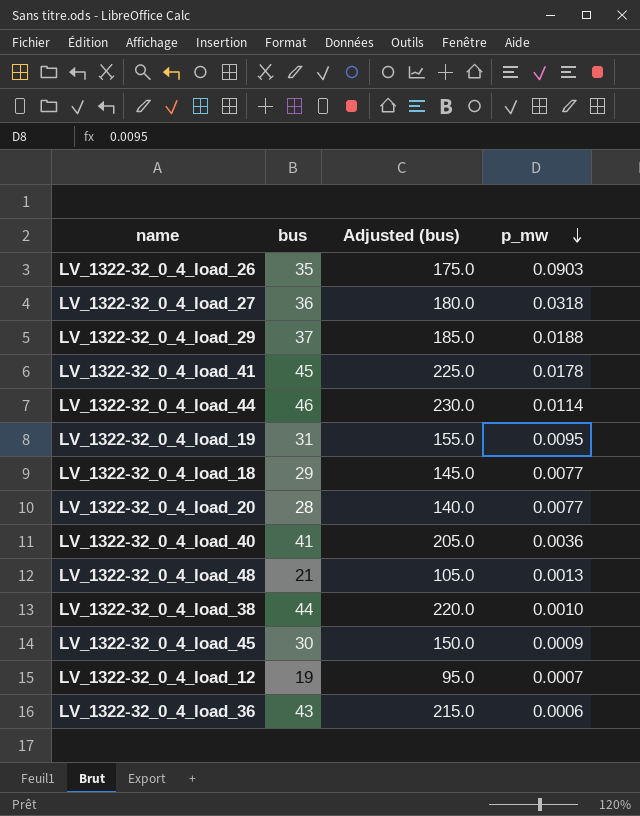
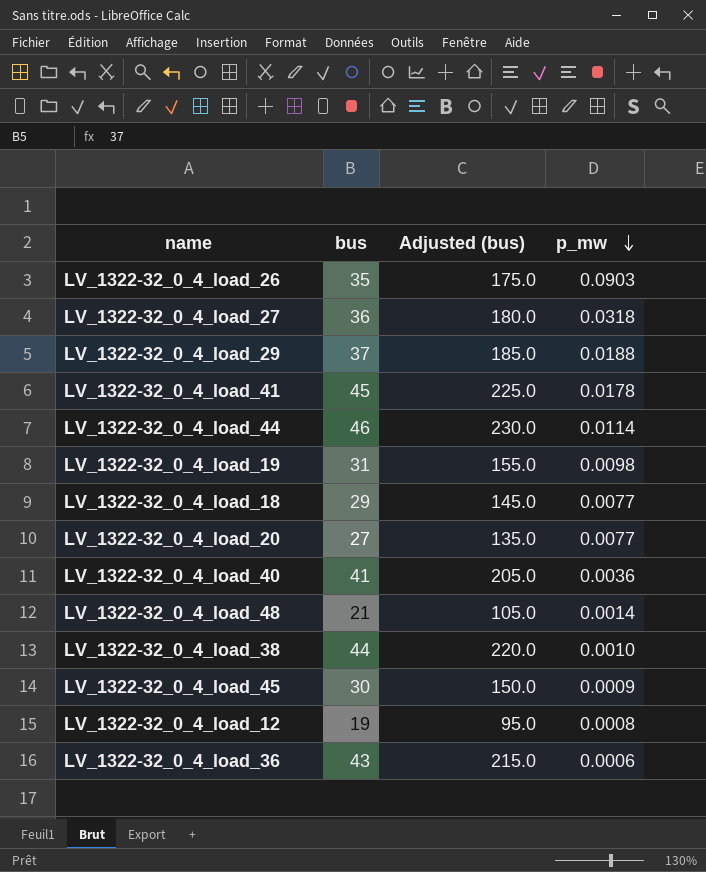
LV_1322-32_0_4_load_19 | p_mw: 0.0095 -> 0.0098
LV_1322-32_0_4_load_20 | bus: 28 -> 27
LV_1322-32_0_4_load_20 | Adjusted (bus): 140.0 -> 135.0
LV_1322-32_0_4_load_48 | p_mw: 0.0013 -> 0.0014
LV_1322-32_0_4_load_12 | p_mw: 0.0007 -> 0.0008

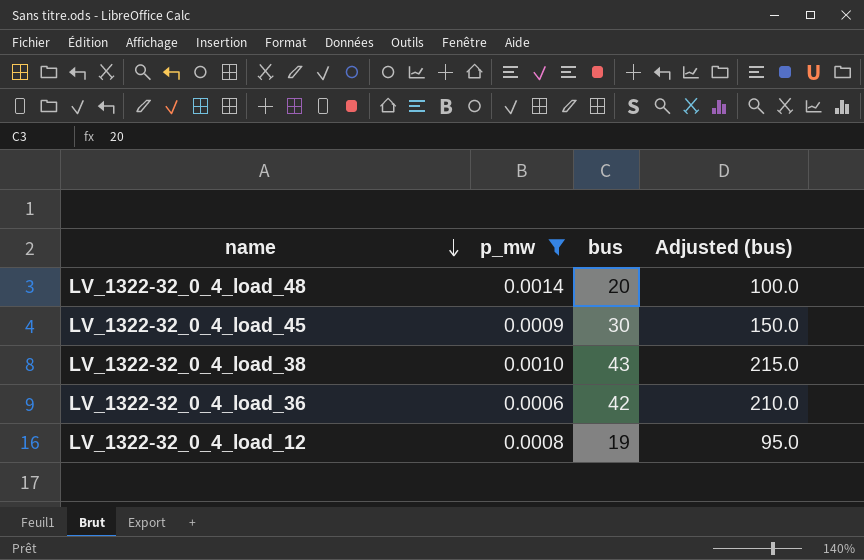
filter: none -> p_mw <= 0.0014
row order: p_mw descending -> name descending
column p_mw | position: 4 -> 2
LV_1322-32_0_4_load_48 | bus: 21 -> 20
LV_1322-32_0_4_load_48 | Adjusted (bus): 105.0 -> 100.0
LV_1322-32_0_4_load_38 | bus: 44 -> 43
LV_1322-32_0_4_load_38 | Adjusted (bus): 220.0 -> 215.0
LV_1322-32_0_4_load_36 | bus: 43 -> 42
LV_1322-32_0_4_load_36 | Adjusted (bus): 215.0 -> 210.0

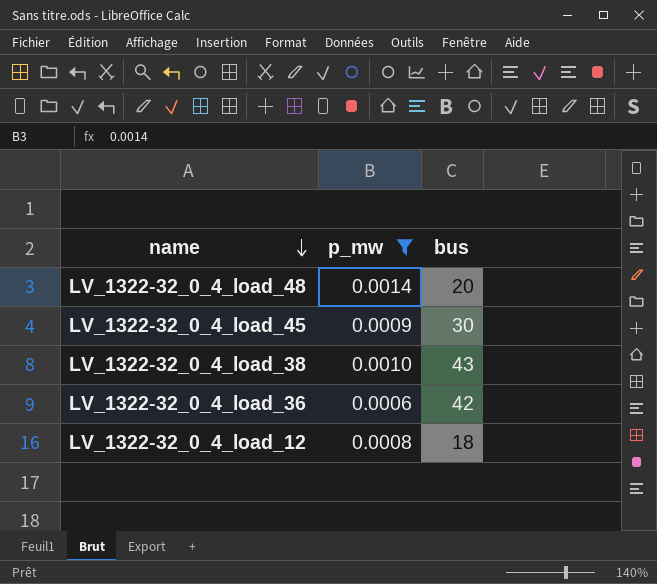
column Adjusted (bus) | formula: [bus] * 5 -> none
LV_1322-32_0_4_load_12 | bus: 19 -> 18

